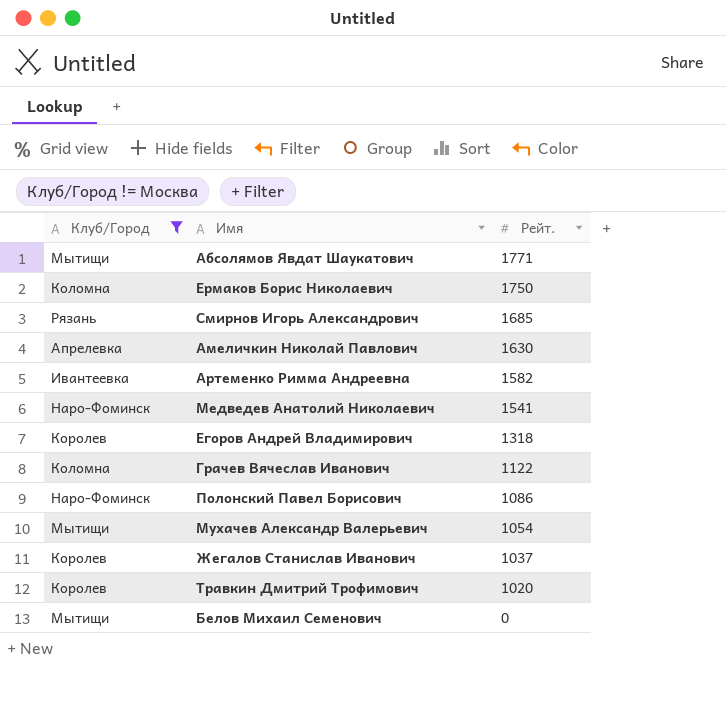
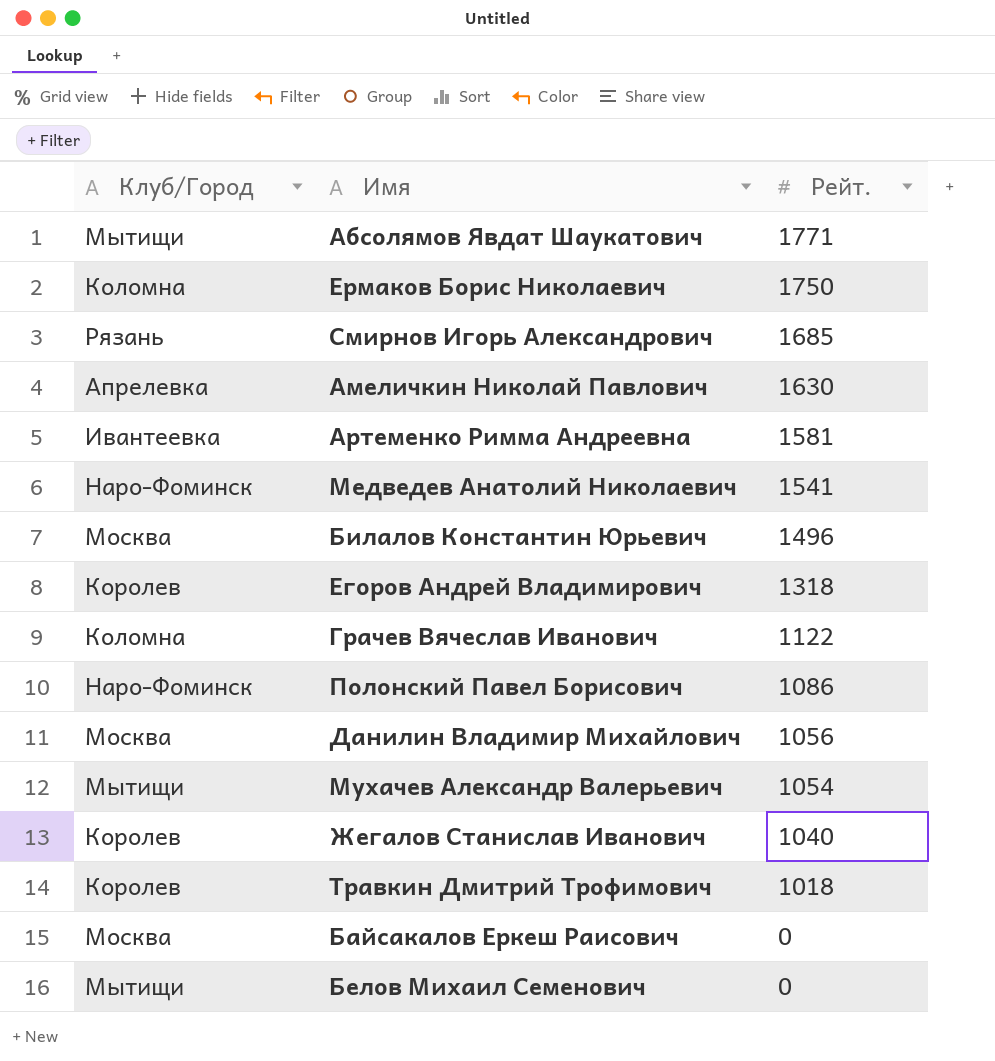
filter: Клуб/Город != Москва -> none
Артеменко Римма Андреевна | Рейт.: 1582 -> 1581
Жегалов Станислав Иванович | Рейт.: 1037 -> 1040
Травкин Дмитрий Трофимович | Рейт.: 1020 -> 1018

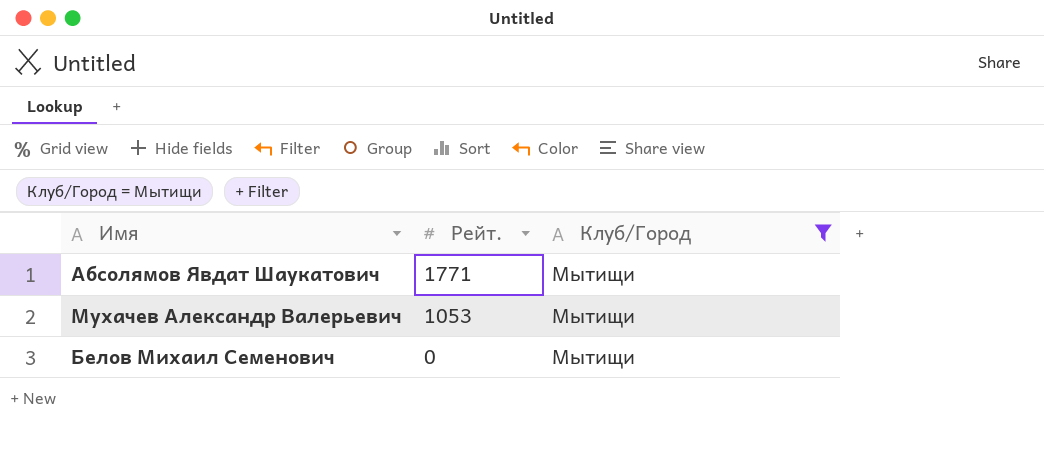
filter: none -> Клуб/Город = Мытищи
column Клуб/Город | position: 1 -> 3
Мухачев Александр Валерьевич | Рейт.: 1054 -> 1053

